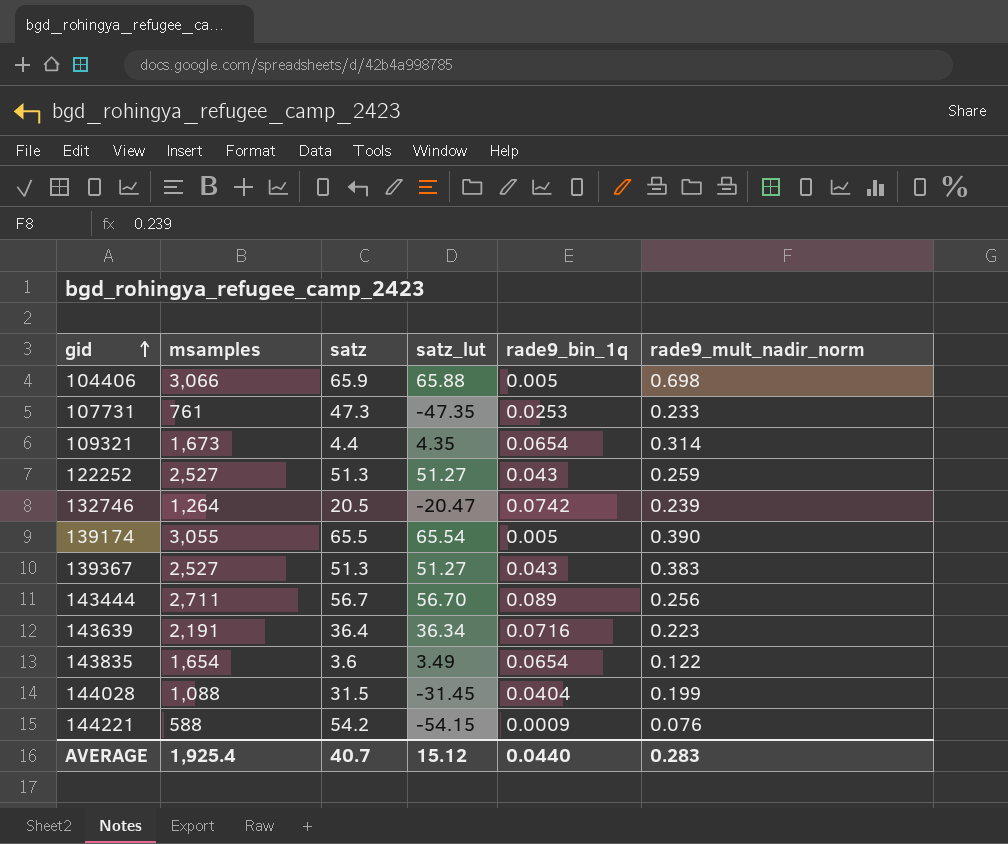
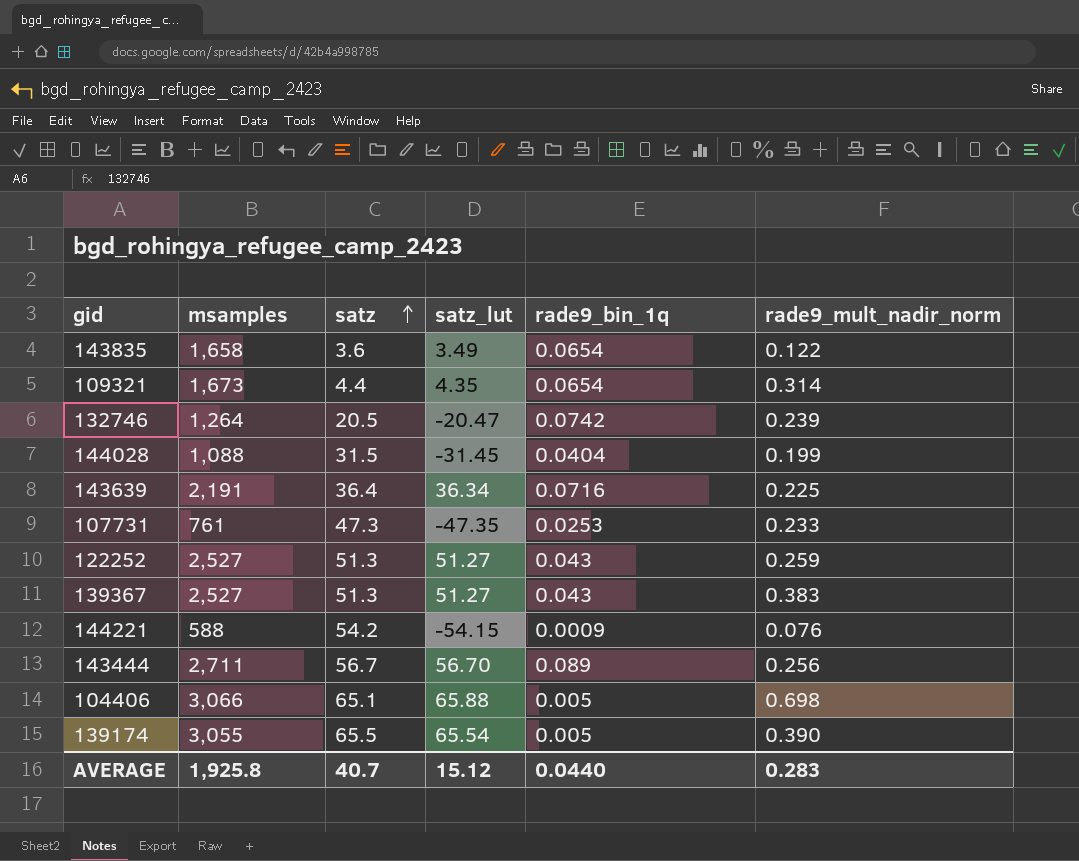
row order: gid ascending -> satz ascending
143835 | msamples: 1,654 -> 1,658
143639 | rade9_mult_nadir_norm: 0.223 -> 0.225
104406 | satz: 65.9 -> 65.1
AVERAGE | msamples: 1,925.4 -> 1,925.8

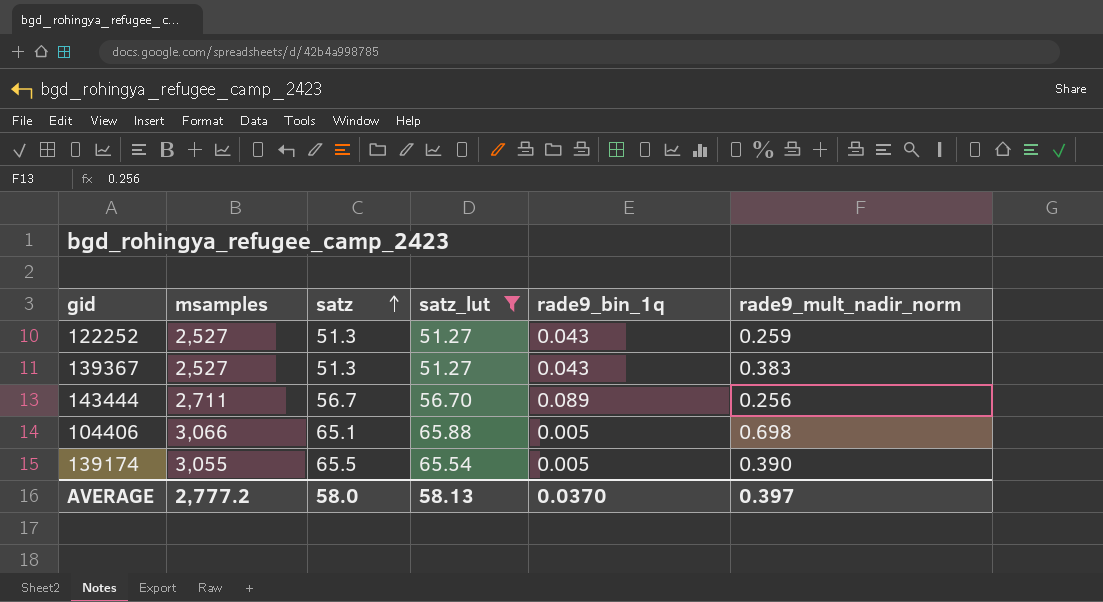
filter: none -> satz_lut >= 51.27
AVERAGE | msamples: 1,925.8 -> 2,777.2
AVERAGE | satz: 40.7 -> 58.0
AVERAGE | satz_lut: 15.12 -> 58.13
AVERAGE | rade9_bin_1q: 0.0440 -> 0.0370
AVERAGE | rade9_mult_nadir_norm: 0.283 -> 0.397

